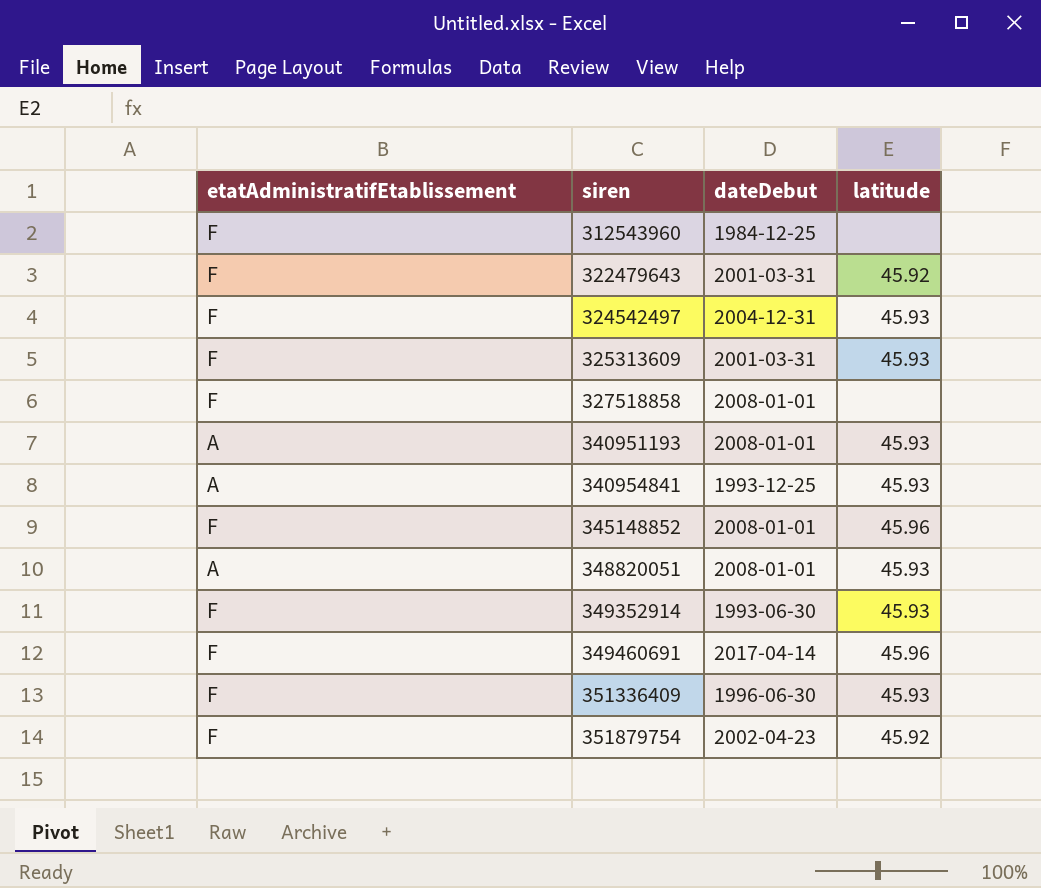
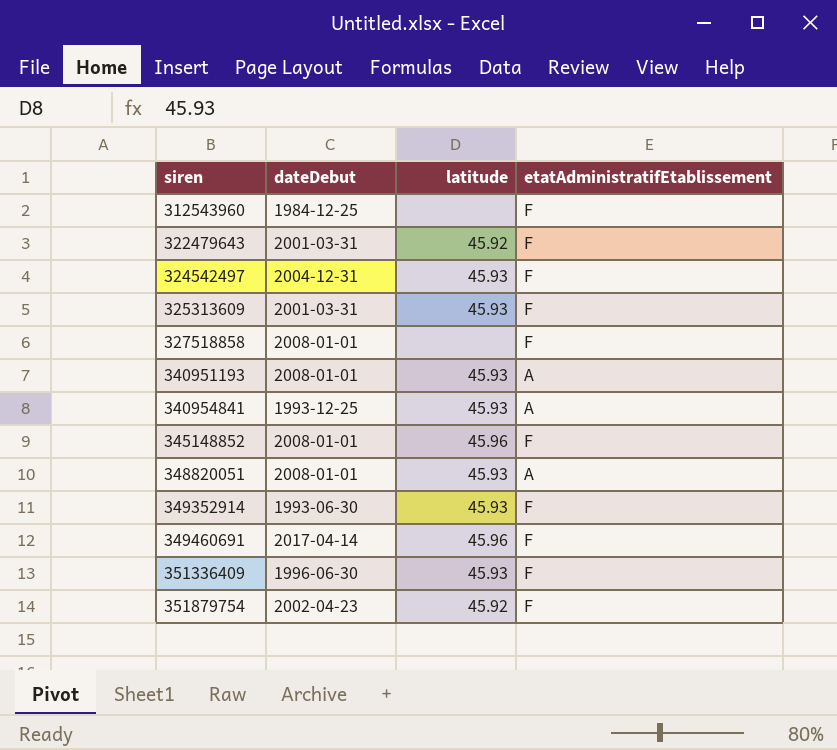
column etatAdministratifEtablissement | position: 1 -> 4

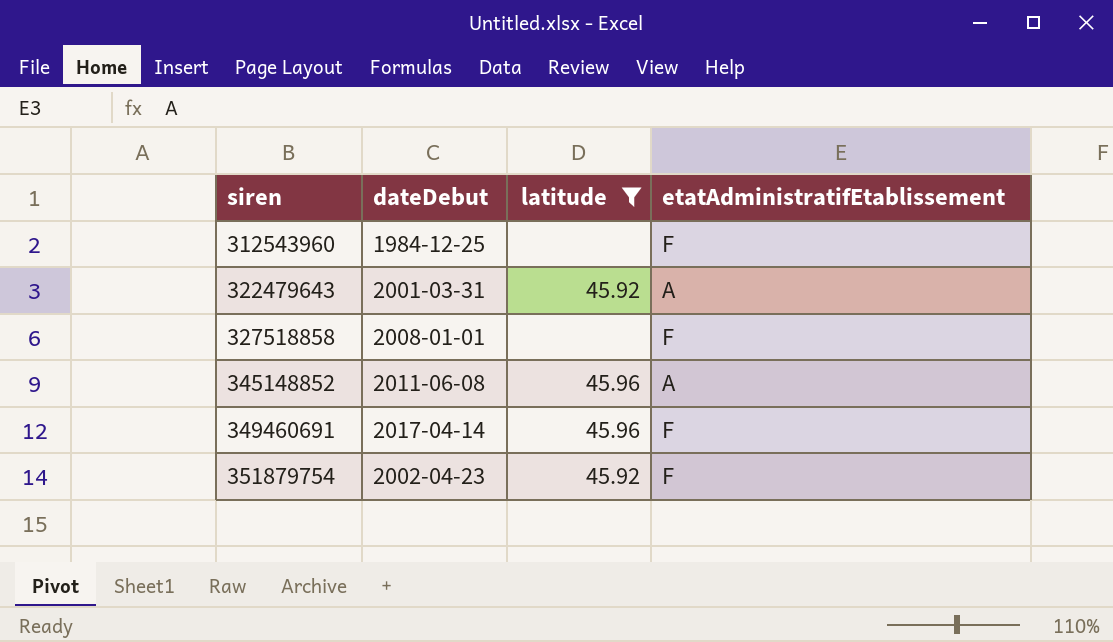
filter: none -> latitude != 45.93
322479643 | etatAdministratifEtablissement: F -> A
345148852 | dateDebut: 2008-01-01 -> 2011-06-08
345148852 | etatAdministratifEtablissement: F -> A

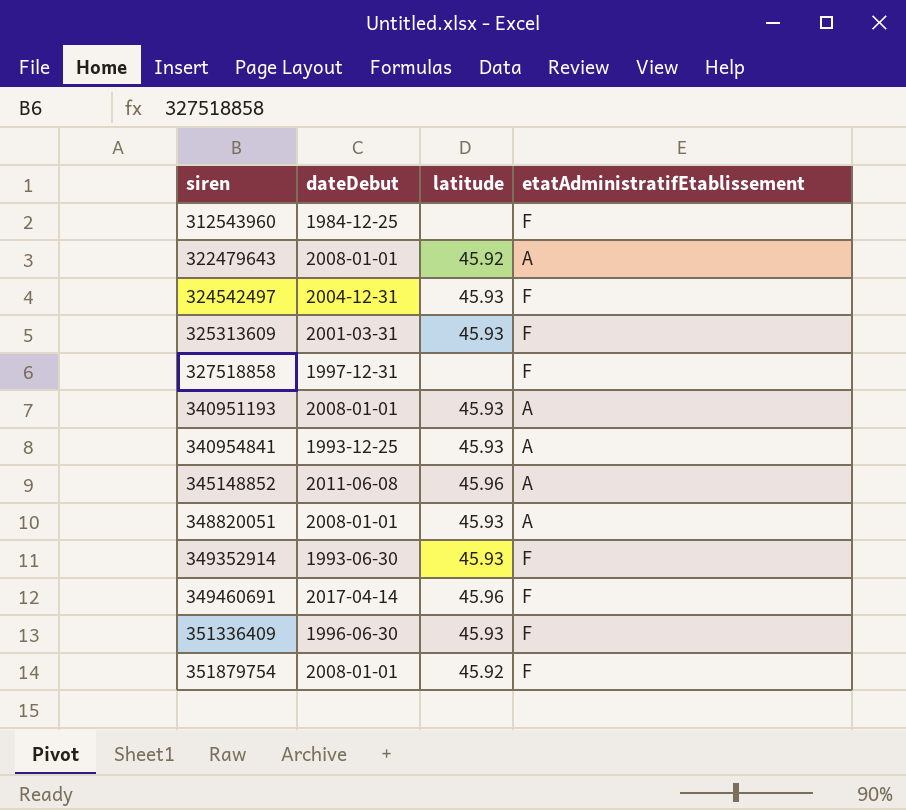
filter: latitude != 45.93 -> none
322479643 | dateDebut: 2001-03-31 -> 2008-01-01
327518858 | dateDebut: 2008-01-01 -> 1997-12-31
351879754 | dateDebut: 2002-04-23 -> 2008-01-01

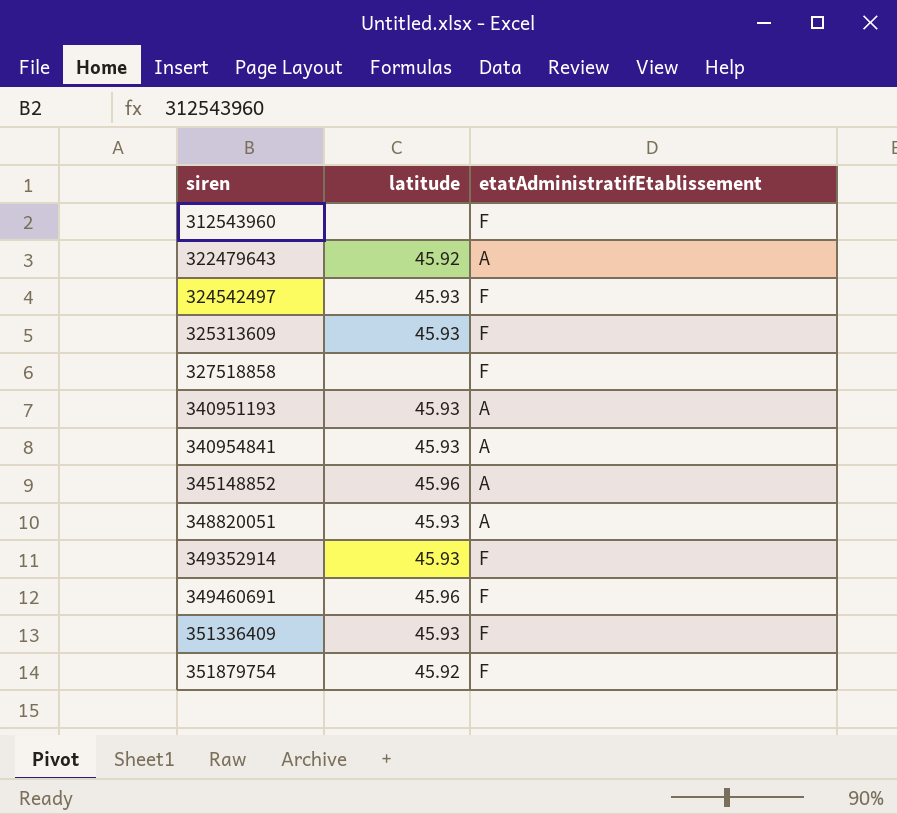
column dateDebut | position: 2 -> none

